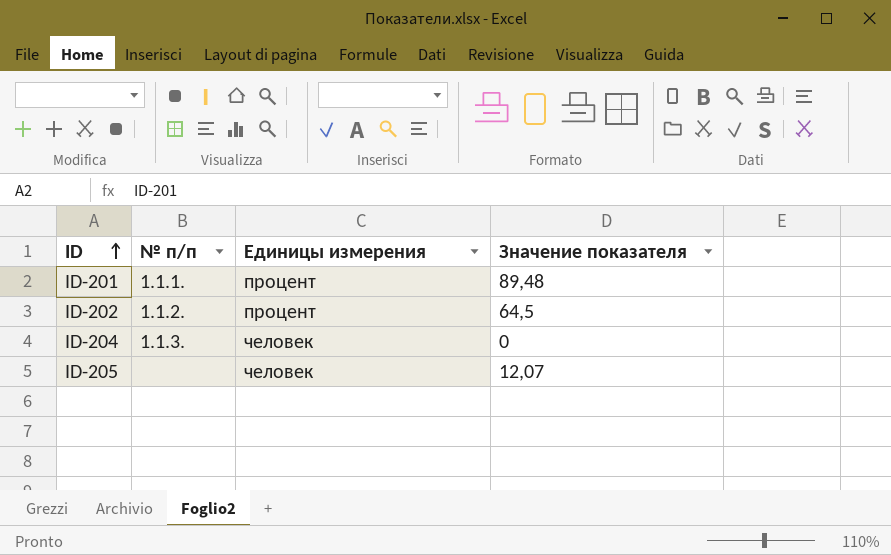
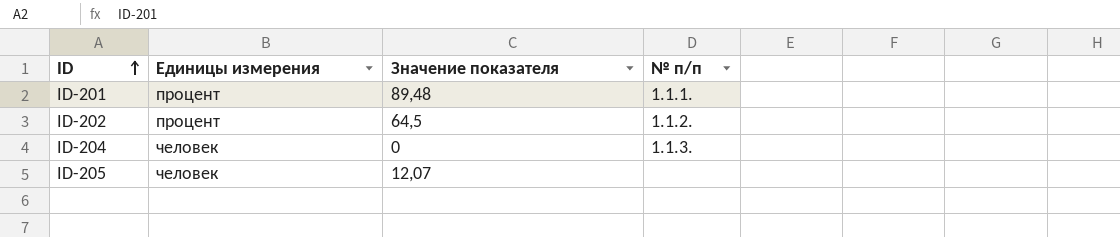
column № п/п | position: 2 -> 4

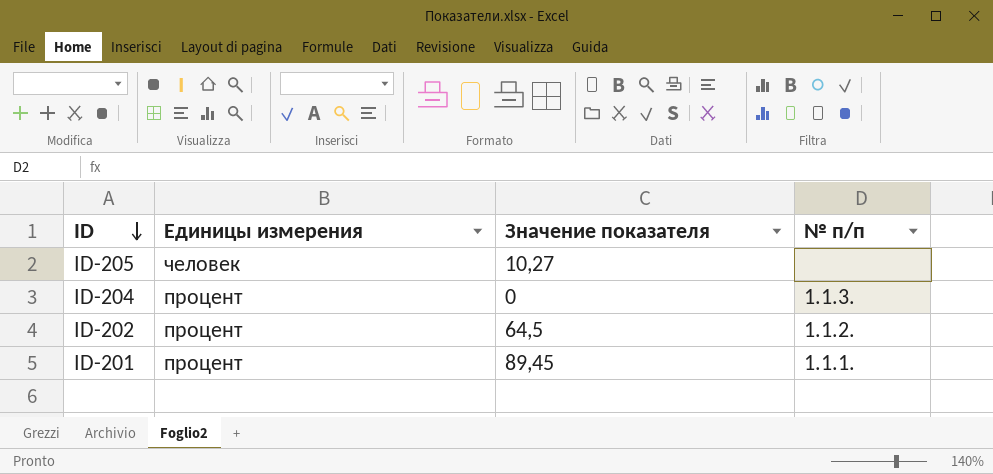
row order: ID ascending -> ID descending
ID-205 | Значение показателя: 12,07 -> 10,27
ID-204 | Единицы измерения: человек -> процент
ID-201 | Значение показателя: 89,48 -> 89,45

